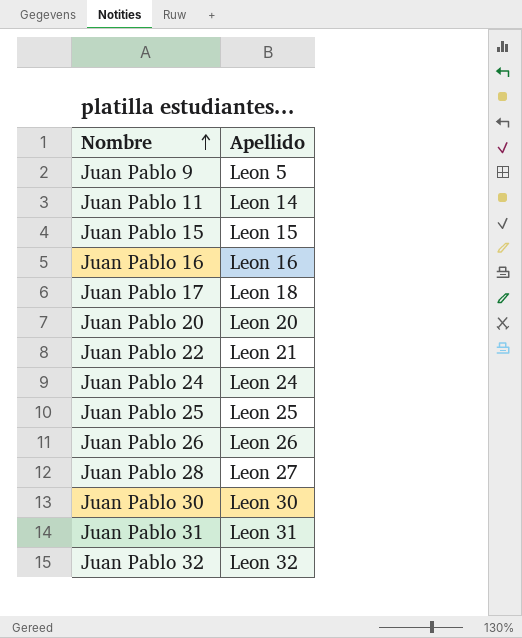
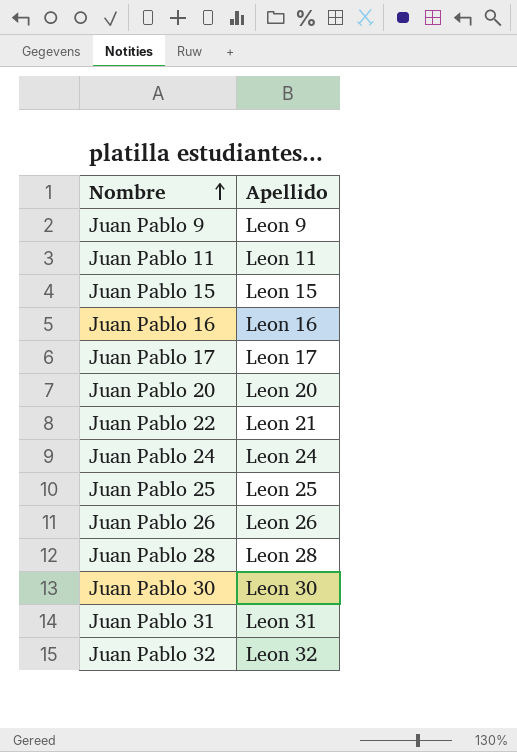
Juan Pablo 9 | Apellido: Leon 5 -> Leon 9
Juan Pablo 11 | Apellido: Leon 14 -> Leon 11
Juan Pablo 17 | Apellido: Leon 18 -> Leon 17
Juan Pablo 28 | Apellido: Leon 27 -> Leon 28

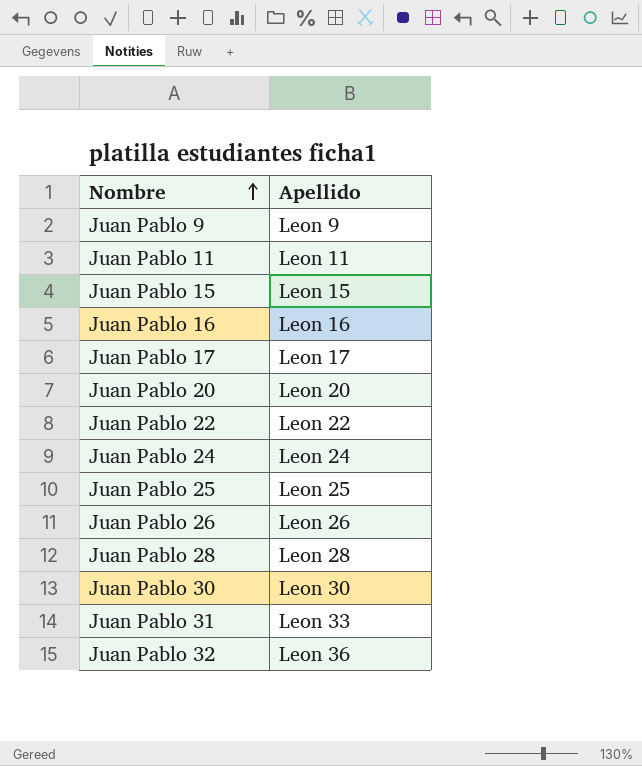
Juan Pablo 22 | Apellido: Leon 21 -> Leon 22
Juan Pablo 31 | Apellido: Leon 31 -> Leon 33
Juan Pablo 32 | Apellido: Leon 32 -> Leon 36

